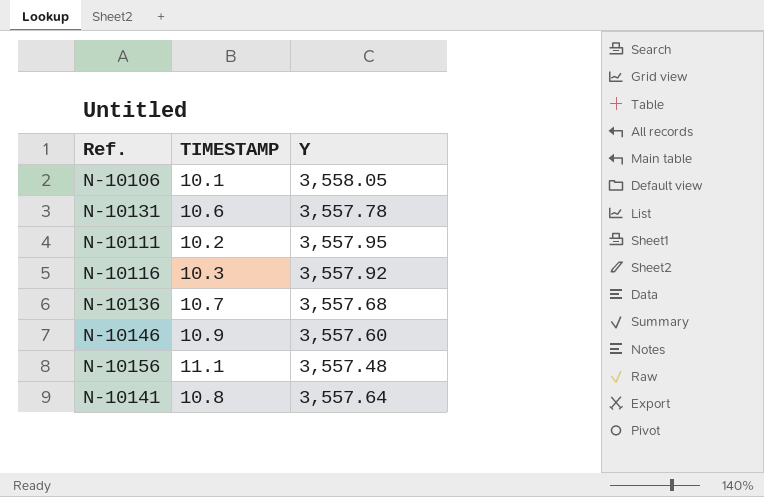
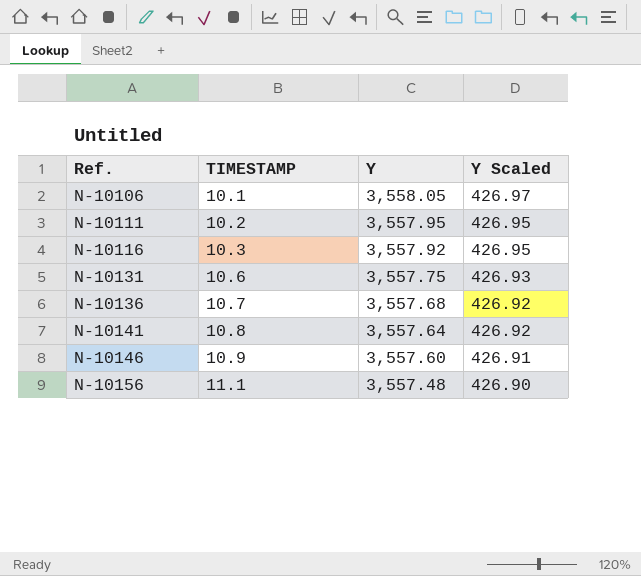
row order: none -> Ref. ascending
column Y Scaled | formula: none -> [Y] * 0.12
N-10131 | Y: 3,557.78 -> 3,557.75

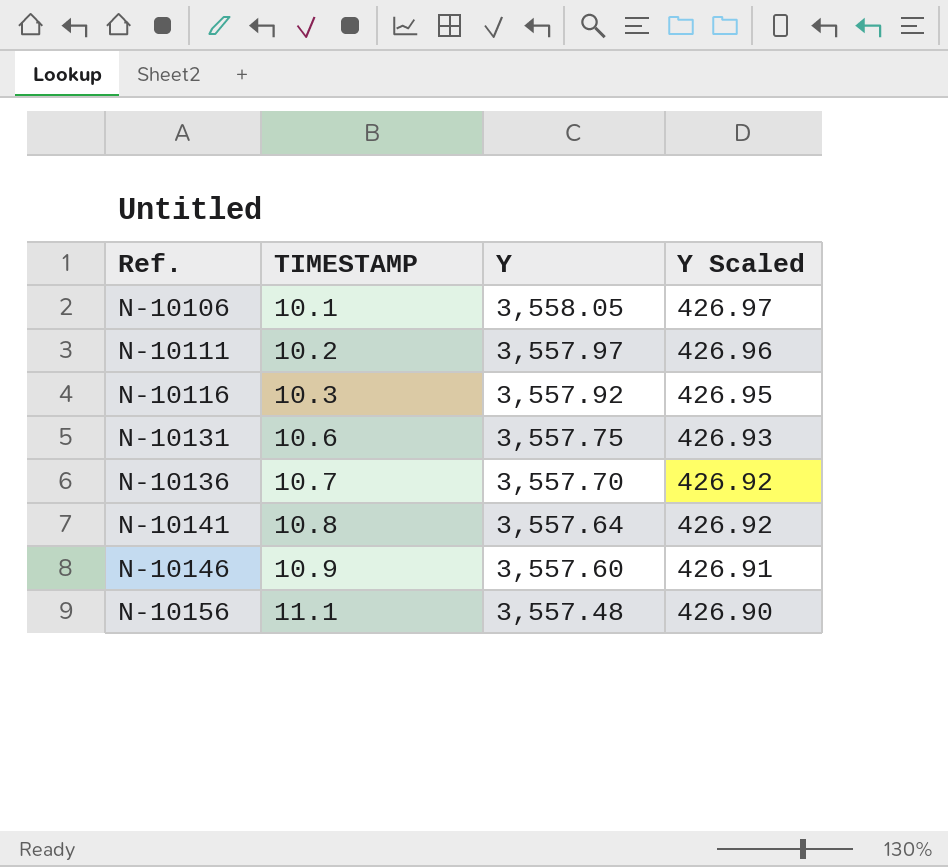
N-10111 | Y: 3,557.95 -> 3,557.97
N-10111 | Y Scaled: 426.95 -> 426.96
N-10136 | Y: 3,557.68 -> 3,557.70

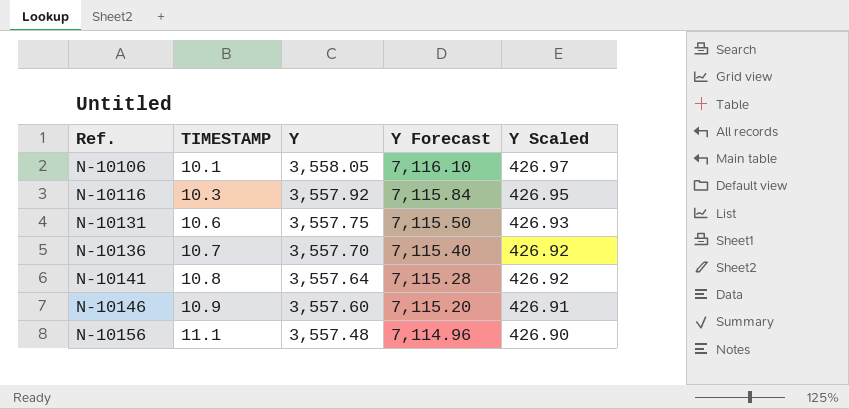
column Y Forecast | formula: none -> [Y] * 2
row N-10111: 10.2 | 3,557.97 | 426.96 -> none

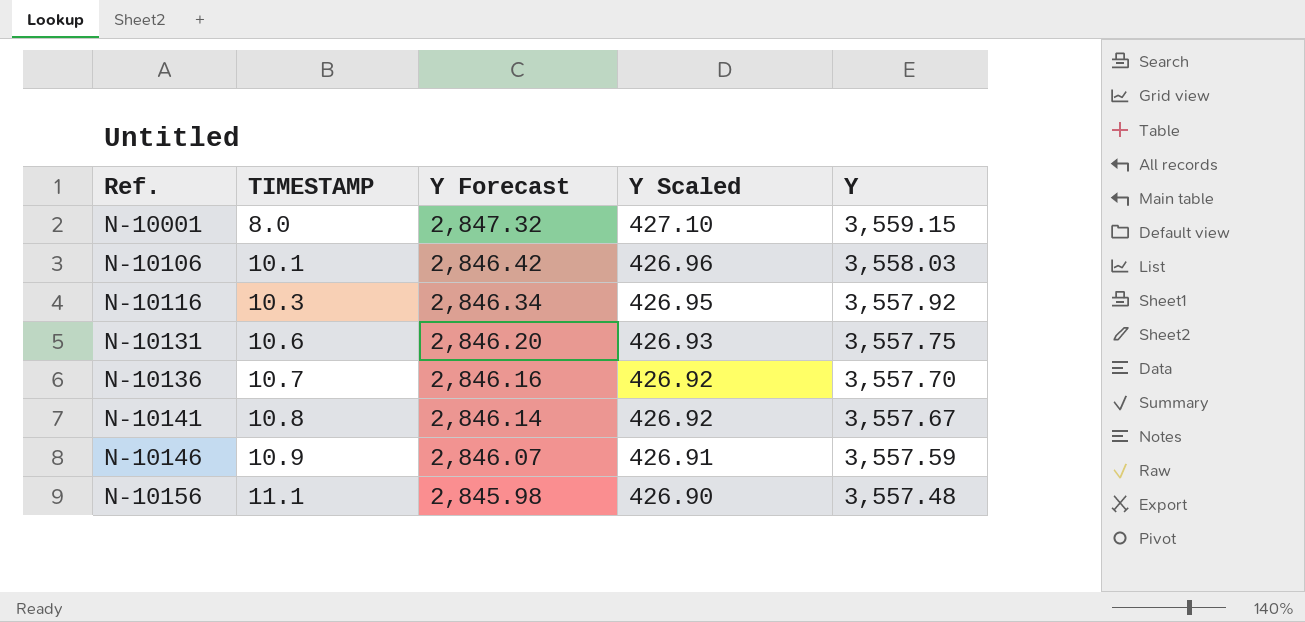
column Y Forecast | formula: [Y] * 2 -> [Y] * 0.8
column Y | position: 3 -> 5
row N-10001: none -> 8.0 | 2,847.32 | 427.10 | 3,559.15
N-10106 | Y Scaled: 426.97 -> 426.96
N-10106 | Y: 3,558.05 -> 3,558.03
N-10141 | Y: 3,557.64 -> 3,557.67
N-10146 | Y: 3,557.60 -> 3,557.59

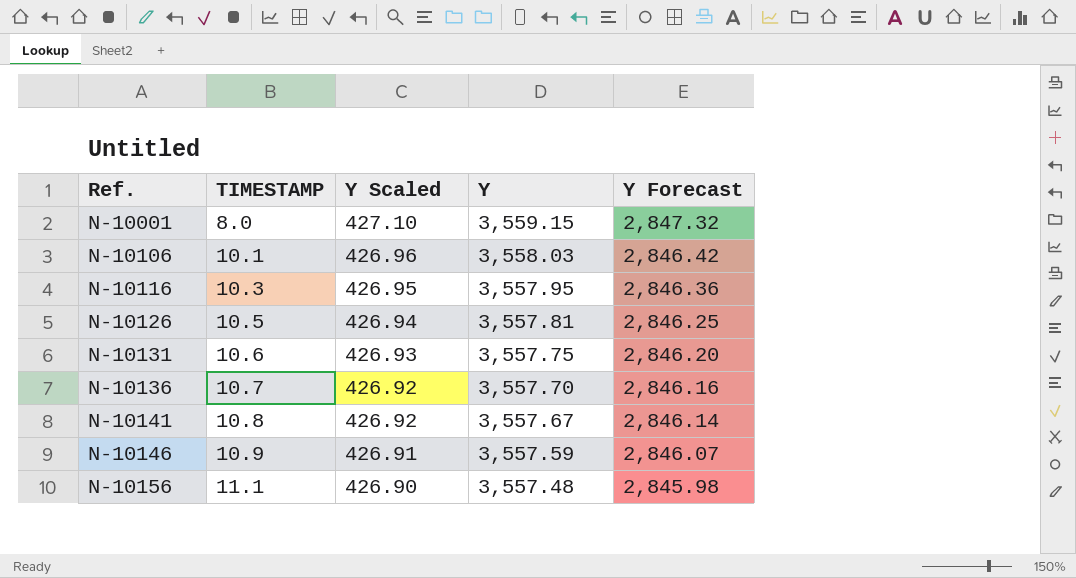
column Y Forecast | position: 3 -> 5
N-10116 | Y: 3,557.92 -> 3,557.95
N-10116 | Y Forecast: 2,846.34 -> 2,846.36
row N-10126: none -> 10.5 | 426.94 | 3,557.81 | 2,846.25

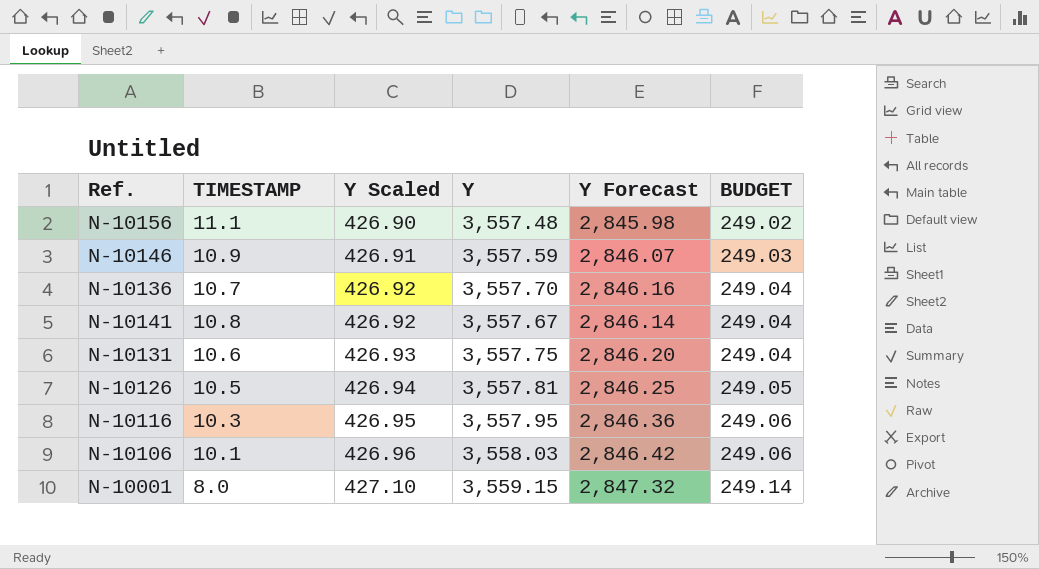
row order: Ref. ascending -> Y Scaled ascending
column BUDGET | formula: none -> [Y] * 0.07

